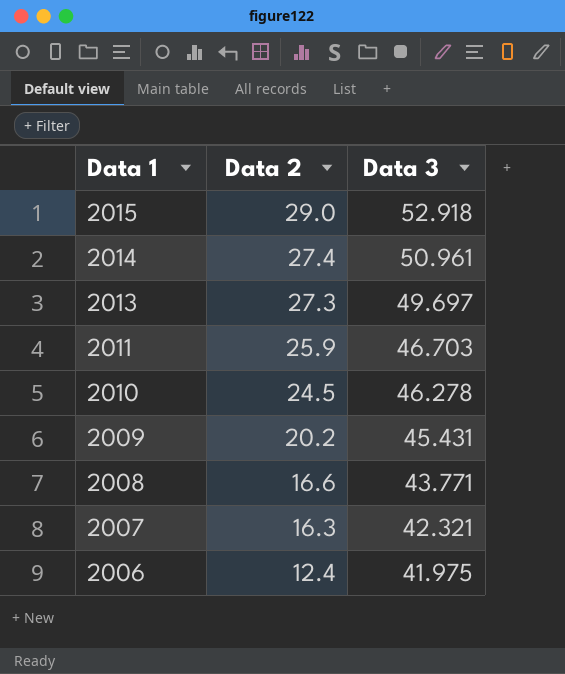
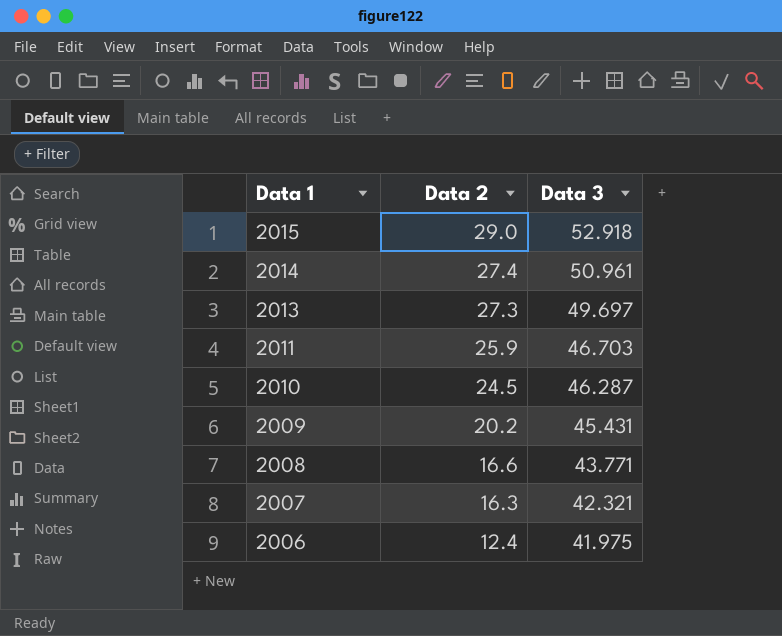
2010 | Data 3: 46.278 -> 46.287

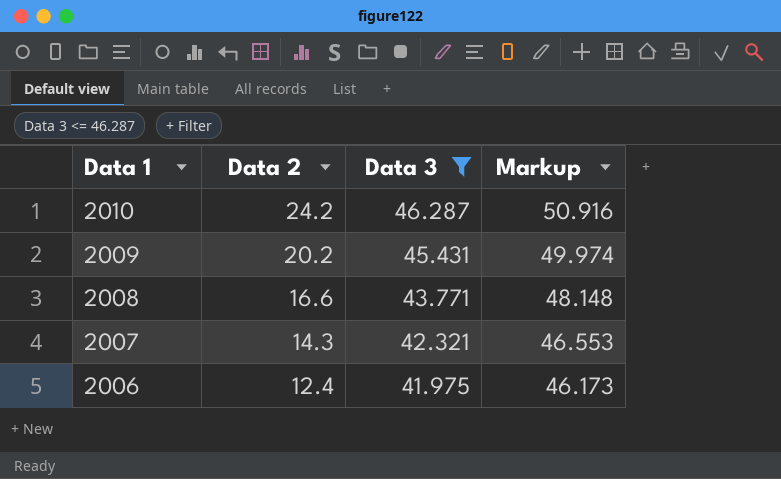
filter: none -> Data 3 <= 46.287
column Markup | formula: none -> [Data 3] * 1.1
2010 | Data 2: 24.5 -> 24.2
2007 | Data 2: 16.3 -> 14.3

